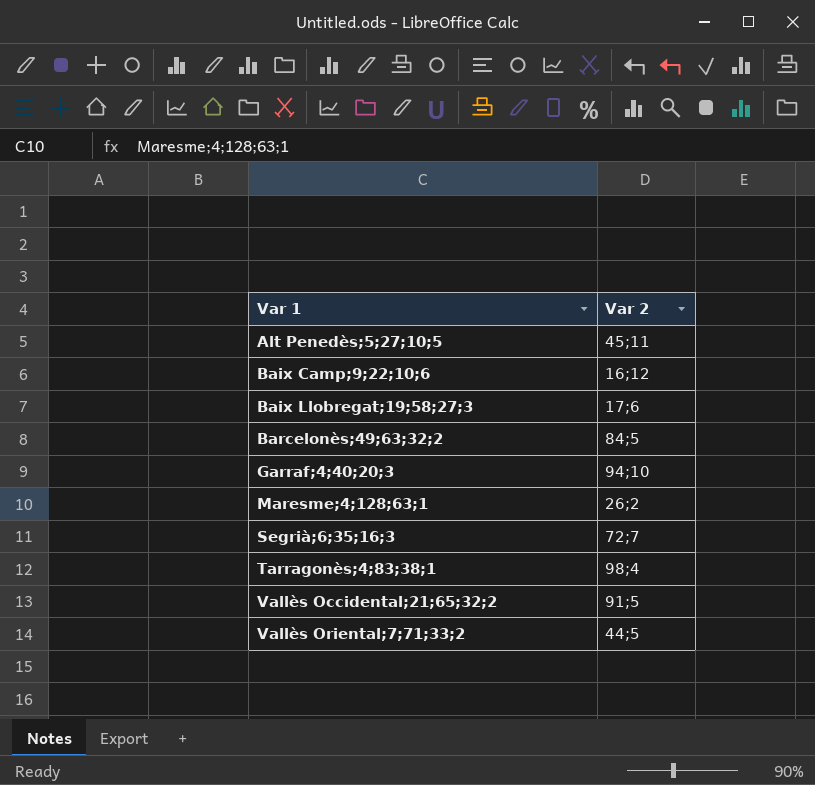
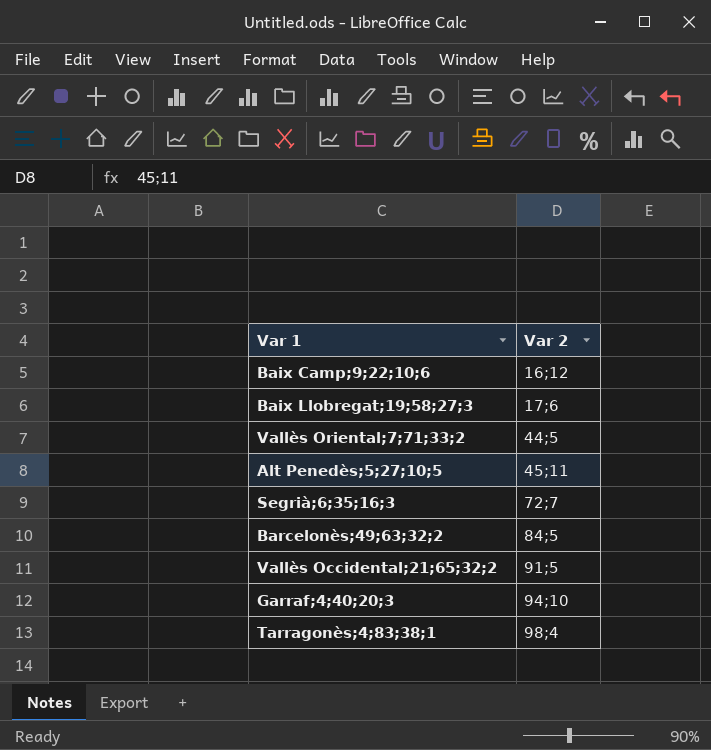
row order: Var 1 ascending -> Var 2 ascending
row Maresme;4;128;63;1: 26;2 -> none

